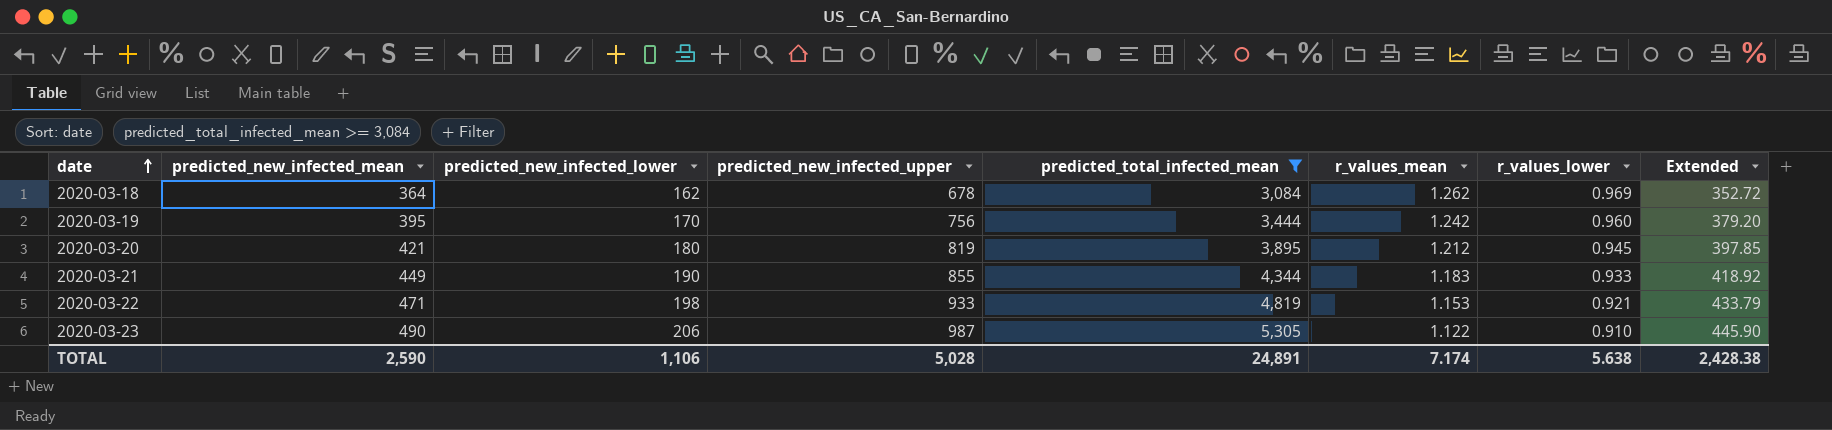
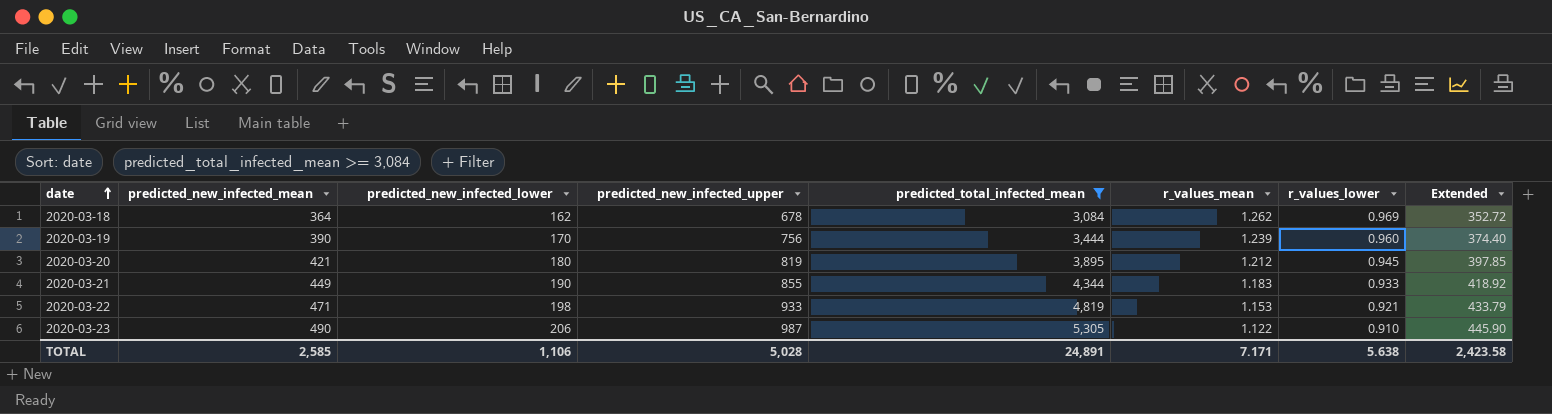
2020-03-19 | predicted_new_infected_mean: 395 -> 390
2020-03-19 | r_values_mean: 1.242 -> 1.239
2020-03-19 | Extended: 379.20 -> 374.40
TOTAL | predicted_new_infected_mean: 2,590 -> 2,585
TOTAL | r_values_mean: 7.174 -> 7.171
TOTAL | Extended: 2,428.38 -> 2,423.58

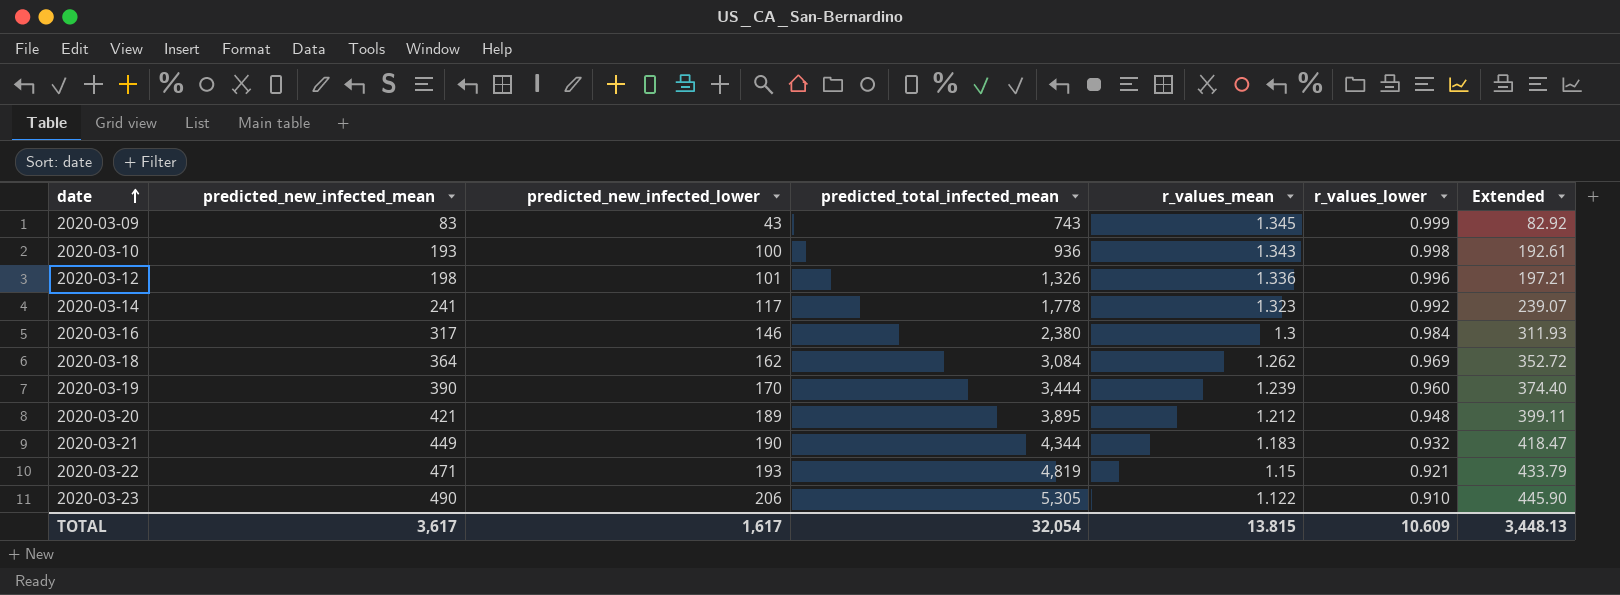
filter: predicted_total_infected_mean >= 3,084 -> none
column predicted_new_infected_upper | position: 4 -> none
2020-03-20 | predicted_new_infected_lower: 180 -> 189
2020-03-20 | r_values_lower: 0.945 -> 0.948
2020-03-20 | Extended: 397.85 -> 399.11
2020-03-21 | r_values_lower: 0.933 -> 0.932
2020-03-21 | Extended: 418.92 -> 418.47
2020-03-22 | predicted_new_infected_lower: 198 -> 193
2020-03-22 | r_values_mean: 1.153 -> 1.15
TOTAL | predicted_new_infected_mean: 2,585 -> 3,617
TOTAL | predicted_new_infected_lower: 1,106 -> 1,617
TOTAL | predicted_total_infected_mean: 24,891 -> 32,054
TOTAL | r_values_mean: 7.171 -> 13.815
TOTAL | r_values_lower: 5.638 -> 10.609
TOTAL | Extended: 2,423.58 -> 3,448.13

